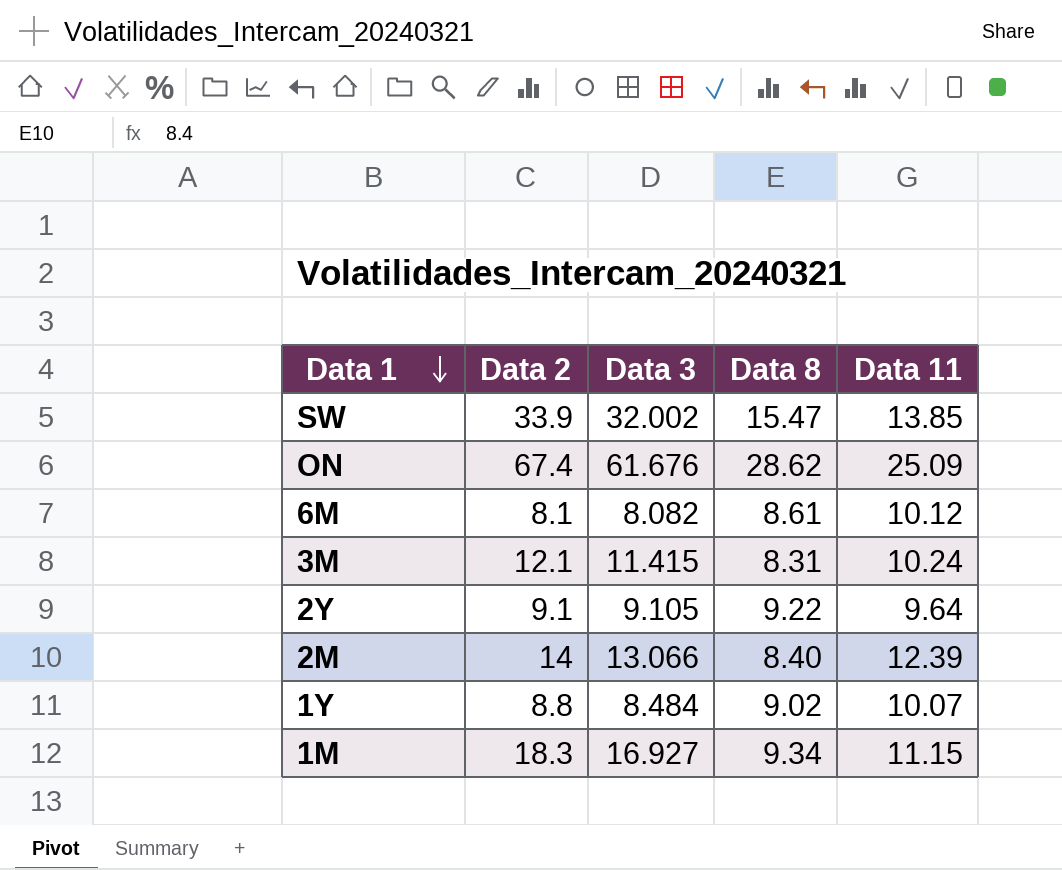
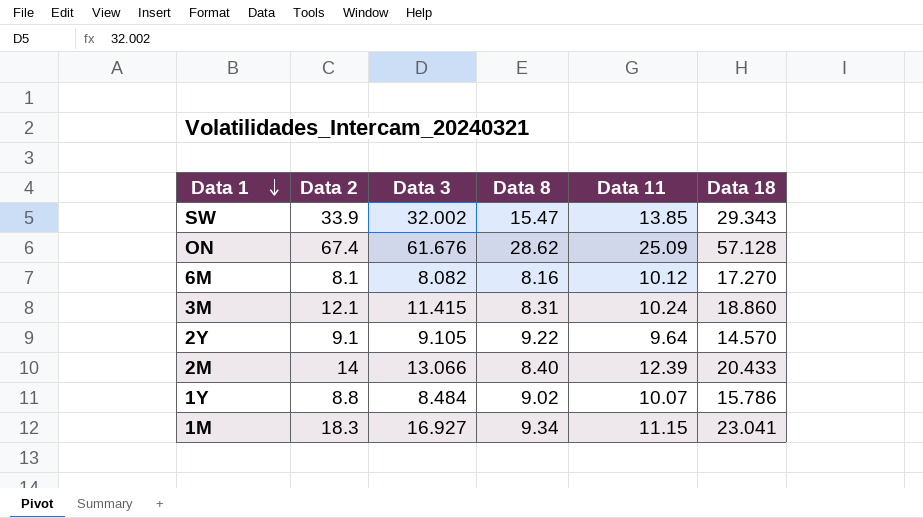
column Data 18 | position: none -> 6
6M | Data 8: 8.61 -> 8.16

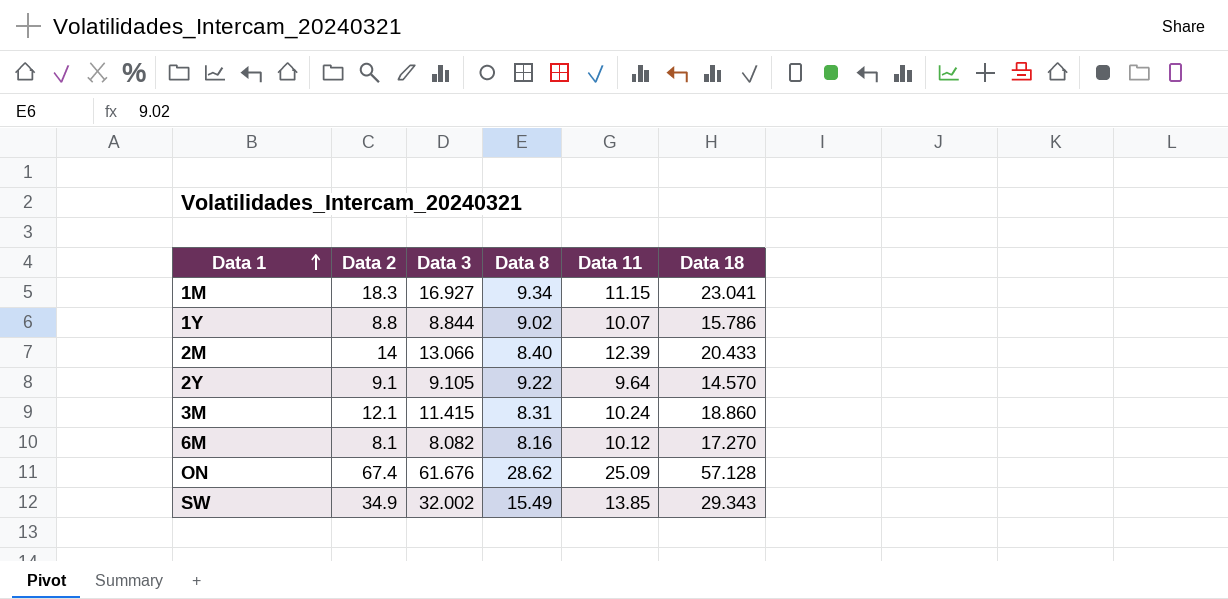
row order: Data 1 descending -> Data 1 ascending
1Y | Data 3: 8.484 -> 8.844
SW | Data 2: 33.9 -> 34.9
SW | Data 8: 15.47 -> 15.49

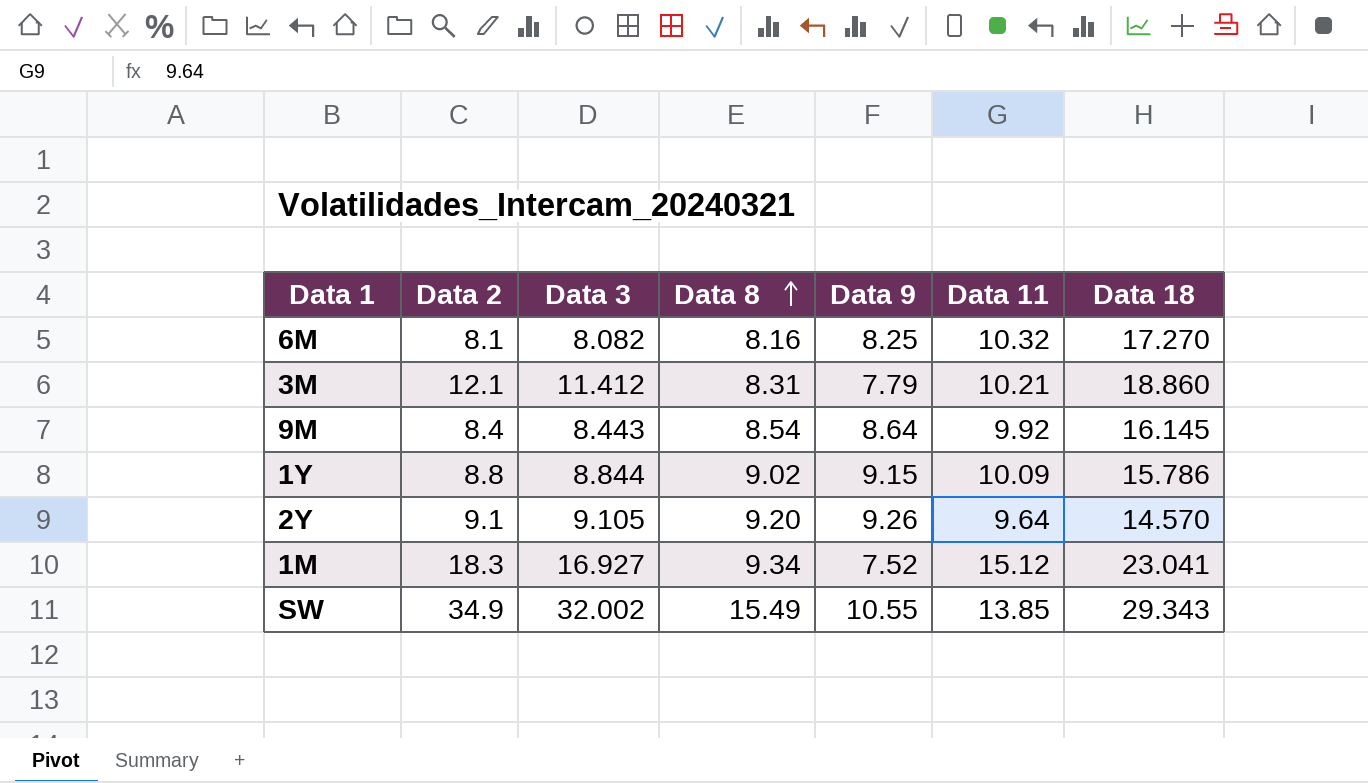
row order: Data 1 ascending -> Data 8 ascending
column Data 9 | position: none -> 5
row 2M: 14 | 13.066 | 8.40 | 12.39 | 20.433 -> none
row ON: 67.4 | 61.676 | 28.62 | 25.09 | 57.128 -> none
6M | Data 11: 10.12 -> 10.32
3M | Data 3: 11.415 -> 11.412
3M | Data 11: 10.24 -> 10.21
row 9M: none -> 8.4 | 8.443 | 8.54 | 8.64 | 9.92 | 16.145
1Y | Data 11: 10.07 -> 10.09
2Y | Data 8: 9.22 -> 9.20
1M | Data 11: 11.15 -> 15.12

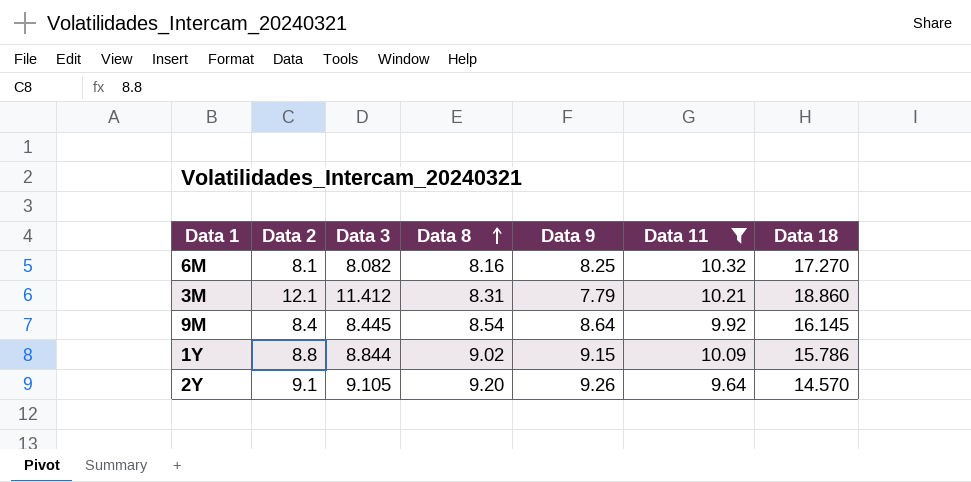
filter: none -> Data 11 <= 10.32
9M | Data 3: 8.443 -> 8.445

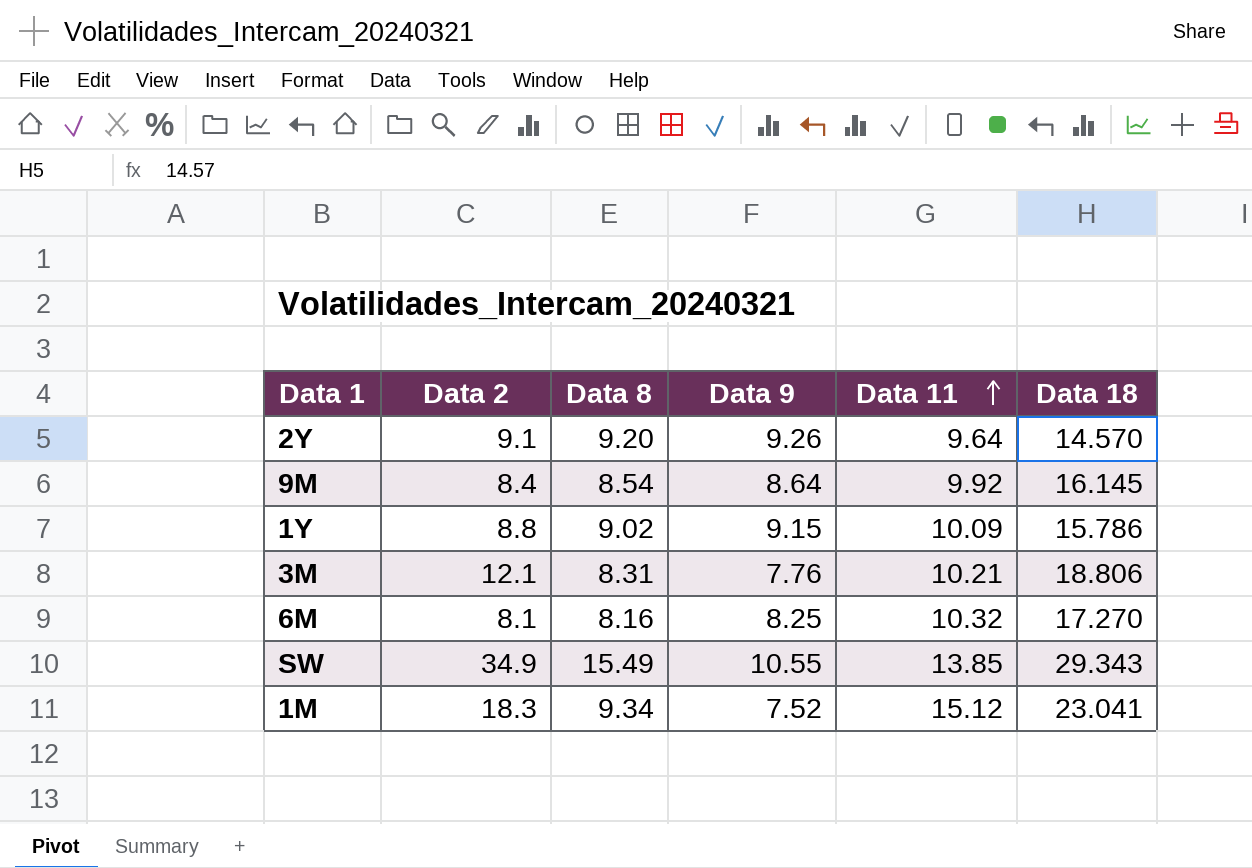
filter: Data 11 <= 10.32 -> none
row order: Data 8 ascending -> Data 11 ascending
column Data 3 | position: 3 -> none
3M | Data 9: 7.79 -> 7.76
3M | Data 18: 18.860 -> 18.806

